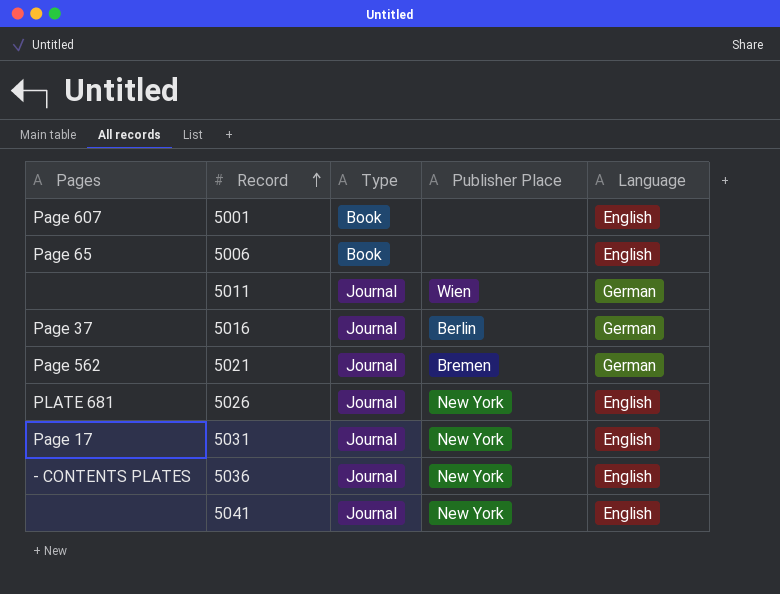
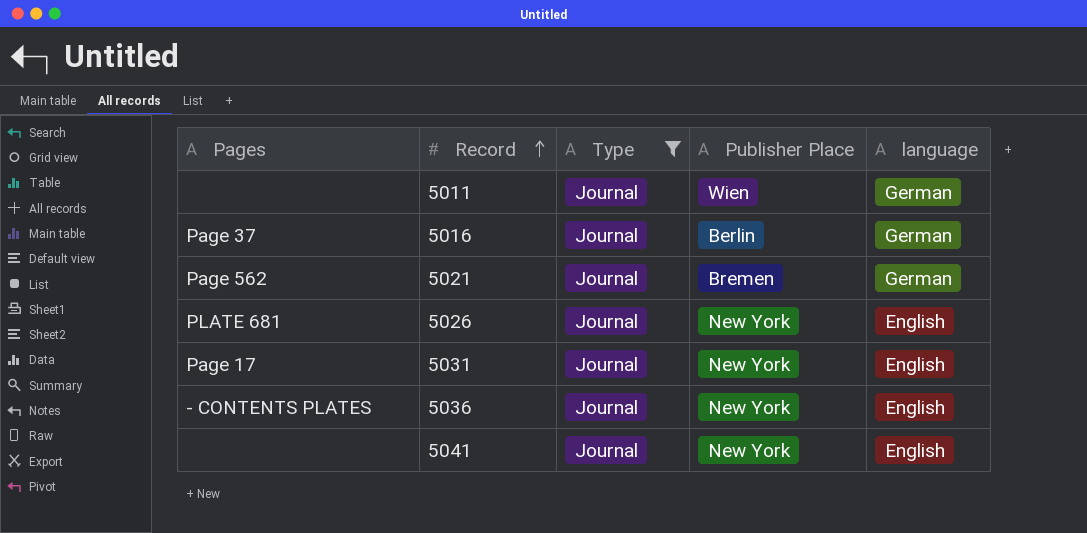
filter: none -> Type = Journal
column name: Language -> language

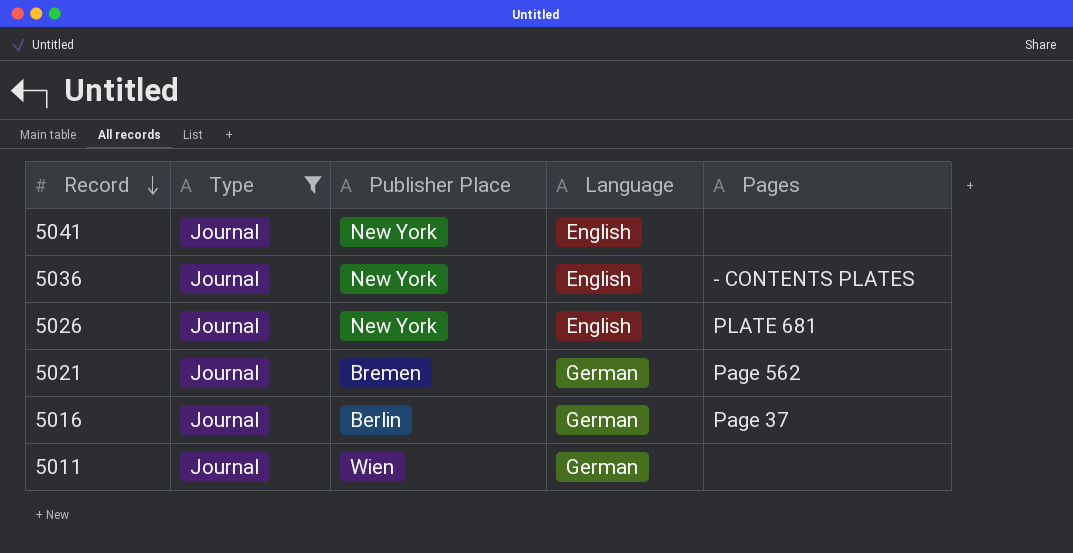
row order: Record ascending -> Record descending
column name: language -> Language
column Pages | position: 1 -> 5
row 5031: Page 17 | Journal | New York | English -> none

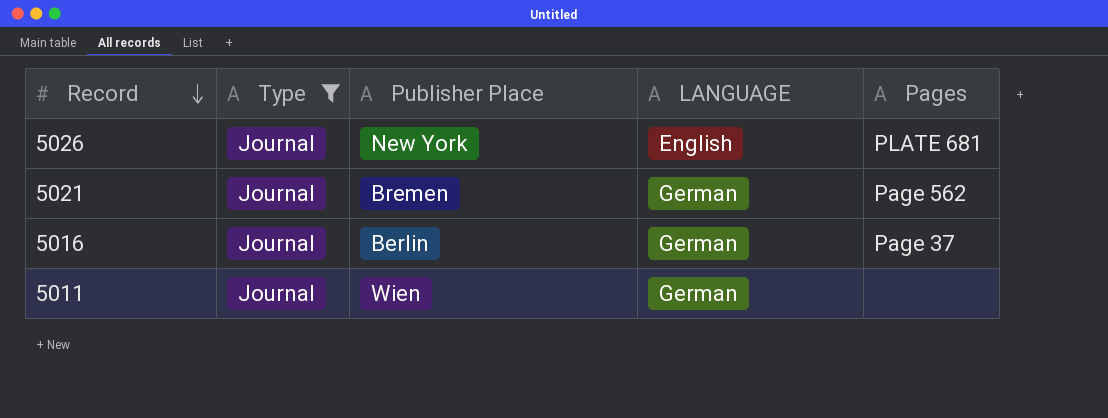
column name: Language -> LANGUAGE
row 5041: Journal | New York | English | none -> none
row 5036: Journal | New York | English | - CONTENTS PLATES -> none

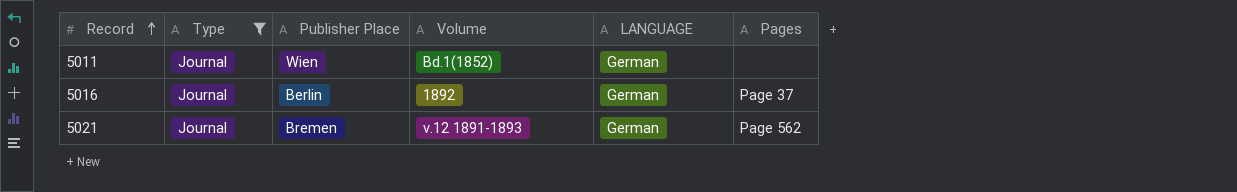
row order: Record descending -> Record ascending
column Volume | position: none -> 4
row 5026: Journal | New York | English | PLATE 681 -> none

